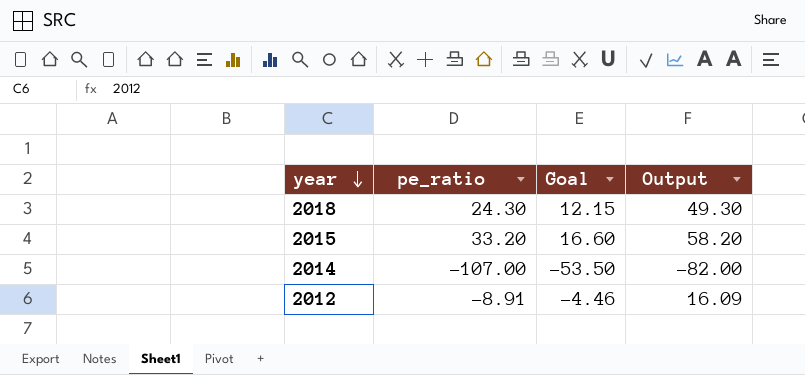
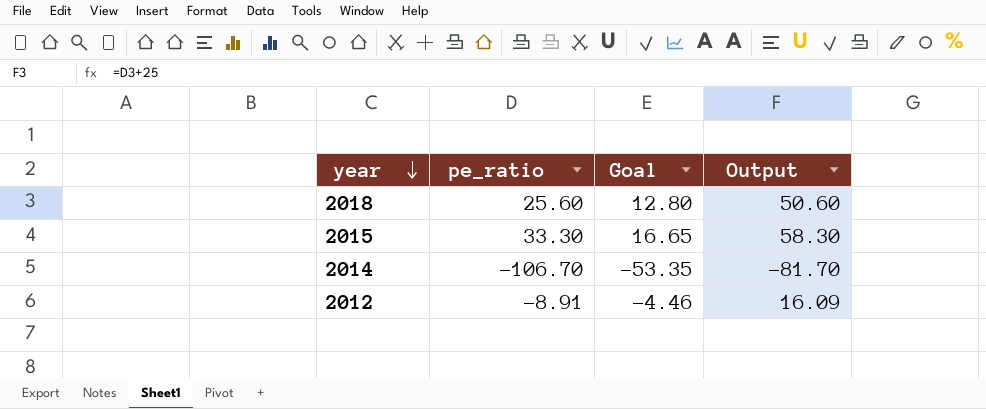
2018 | pe_ratio: 24.30 -> 25.60
2018 | Goal: 12.15 -> 12.80
2018 | Output: 49.30 -> 50.60
2015 | pe_ratio: 33.20 -> 33.30
2015 | Goal: 16.60 -> 16.65
2015 | Output: 58.20 -> 58.30
2014 | pe_ratio: -107.00 -> -106.70
2014 | Goal: -53.50 -> -53.35
2014 | Output: -82.00 -> -81.70

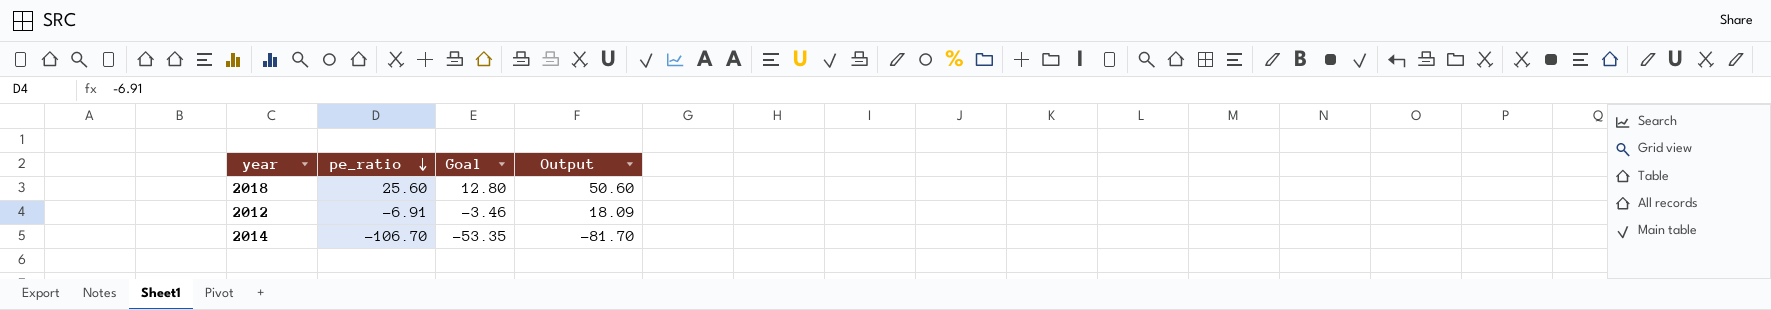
row order: year descending -> pe_ratio descending
row 2015: 33.30 | 16.65 | 58.30 -> none
2012 | pe_ratio: -8.91 -> -6.91
2012 | Goal: -4.46 -> -3.46
2012 | Output: 16.09 -> 18.09

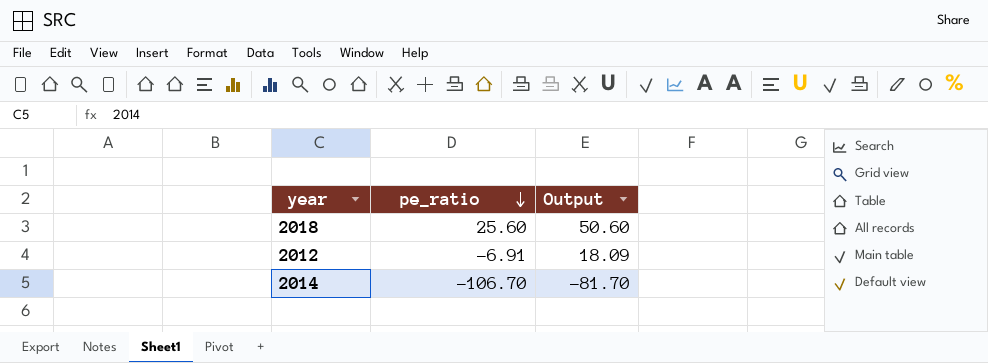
column Goal | formula: [pe_ratio] * 0.5 -> none

